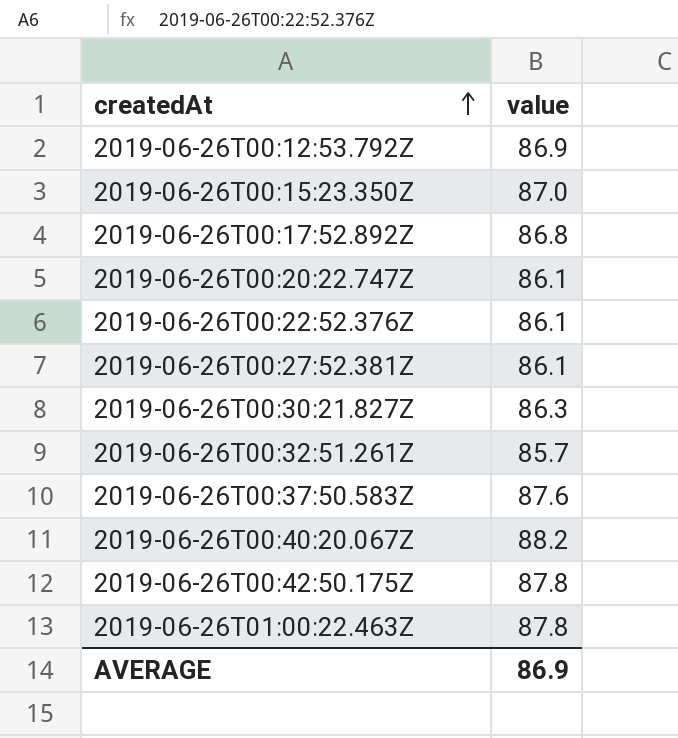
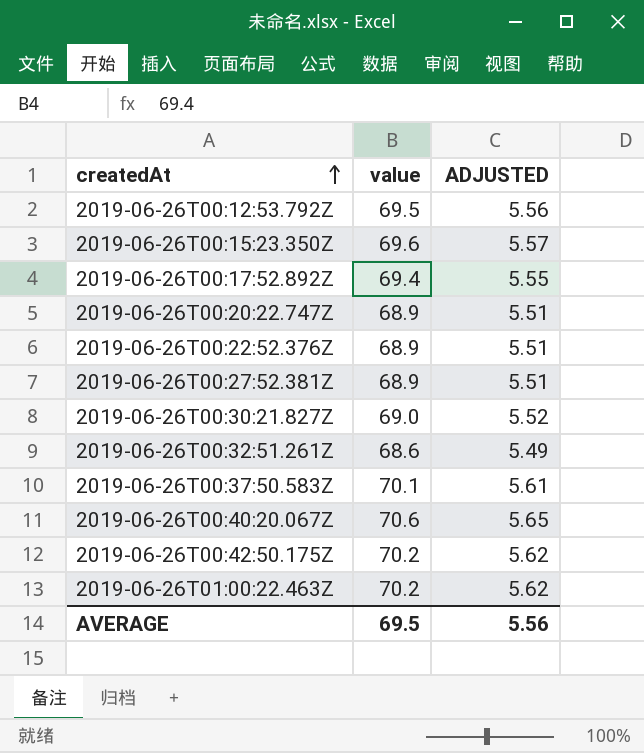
column ADJUSTED | formula: none -> [value] * 0.08
2019-06-26T00:12:53.792Z | value: 86.9 -> 69.5
2019-06-26T00:15:23.350Z | value: 87.0 -> 69.6
2019-06-26T00:17:52.892Z | value: 86.8 -> 69.4
2019-06-26T00:20:22.747Z | value: 86.1 -> 68.9
2019-06-26T00:22:52.376Z | value: 86.1 -> 68.9
2019-06-26T00:27:52.381Z | value: 86.1 -> 68.9
2019-06-26T00:30:21.827Z | value: 86.3 -> 69.0
2019-06-26T00:32:51.261Z | value: 85.7 -> 68.6
2019-06-26T00:37:50.583Z | value: 87.6 -> 70.1
2019-06-26T00:40:20.067Z | value: 88.2 -> 70.6
2019-06-26T00:42:50.175Z | value: 87.8 -> 70.2
2019-06-26T01:00:22.463Z | value: 87.8 -> 70.2
AVERAGE | value: 86.9 -> 69.5

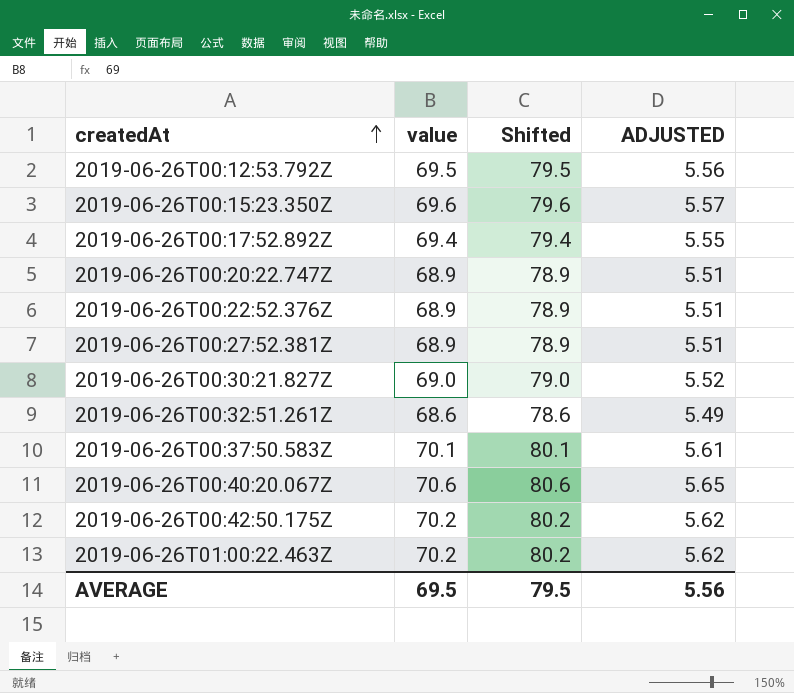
column Shifted | formula: none -> [value] + 10

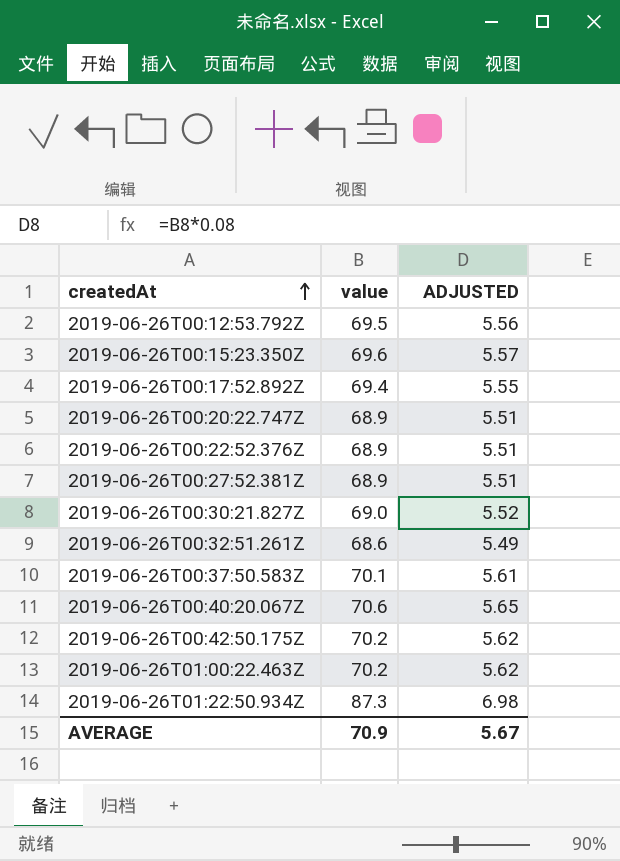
column Shifted | formula: [value] + 10 -> none
row 2019-06-26T01:22:50.934Z: none -> 87.3 | 6.98
AVERAGE | value: 69.5 -> 70.9
AVERAGE | ADJUSTED: 5.56 -> 5.67

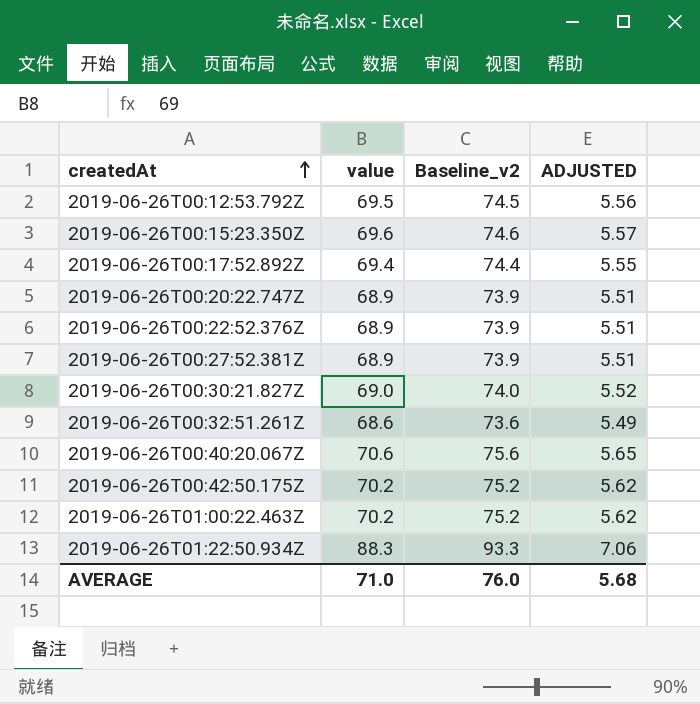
column Baseline_v2 | formula: none -> [value] + 5
row 2019-06-26T00:37:50.583Z: 70.1 | 5.61 -> none
2019-06-26T01:22:50.934Z | value: 87.3 -> 88.3
2019-06-26T01:22:50.934Z | ADJUSTED: 6.98 -> 7.06
AVERAGE | value: 70.9 -> 71.0
AVERAGE | ADJUSTED: 5.67 -> 5.68

